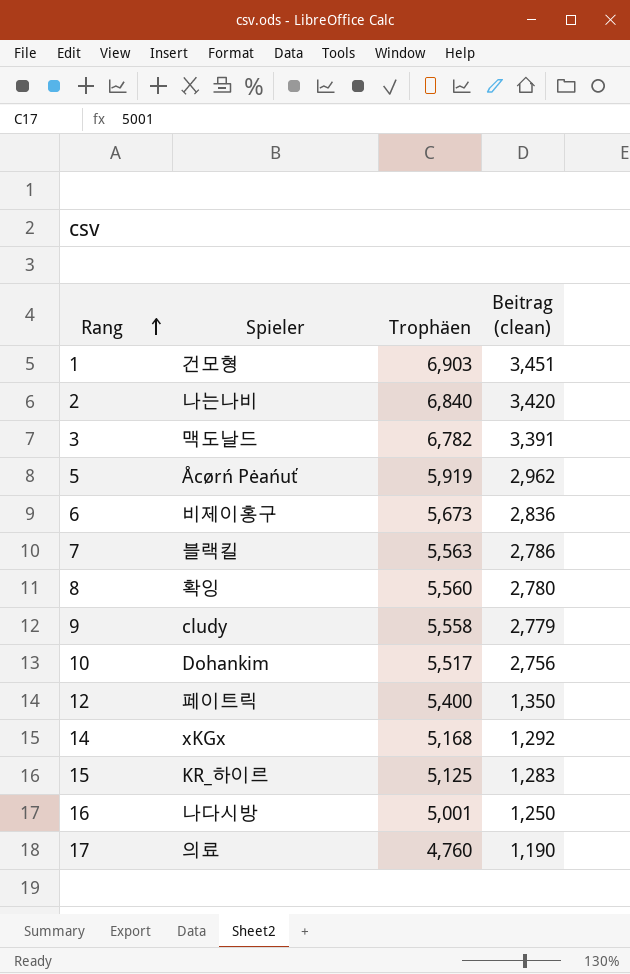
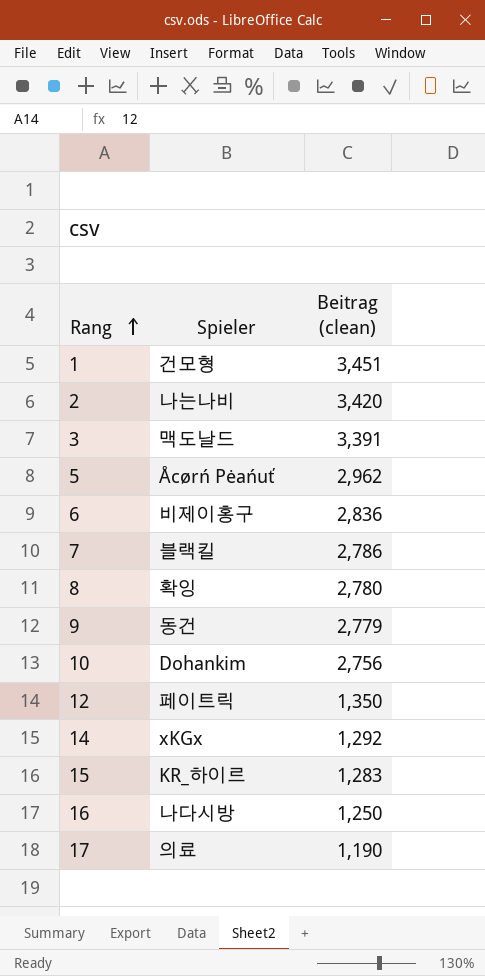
column Trophäen | position: 3 -> none
9 | Spieler: cludy -> 동건

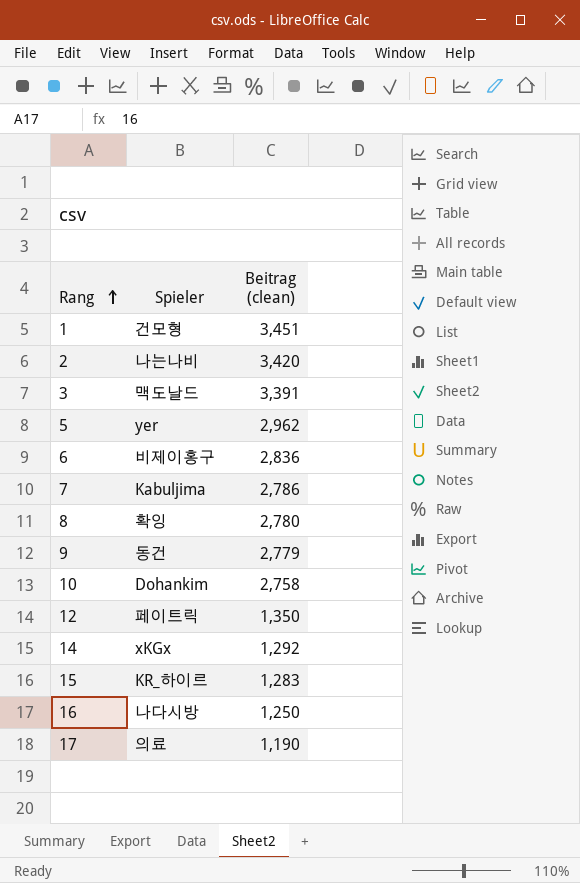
5 | Spieler: Åcørń Pėańuť -> yer
7 | Spieler: 블랙킬 -> Kabuljima
10 | Beitrag (clean): 2,756 -> 2,758

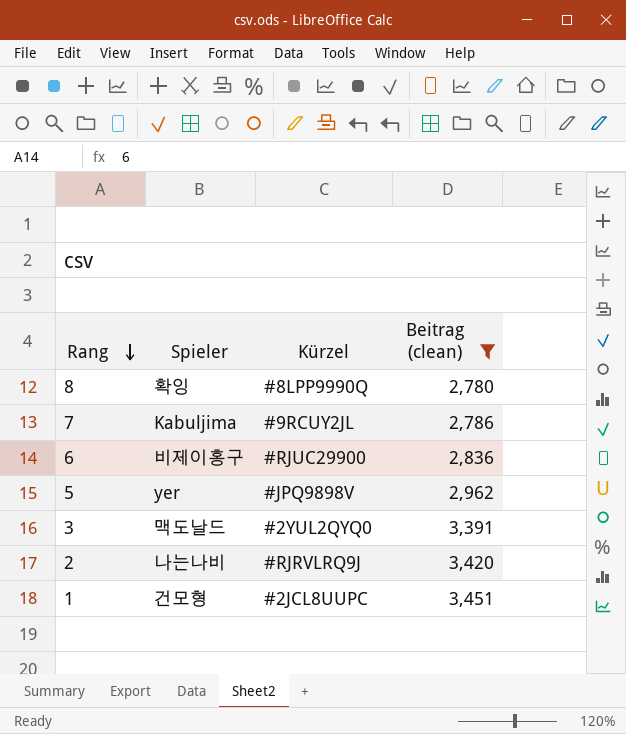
filter: none -> Beitrag (clean) >= 2,780
row order: Rang ascending -> Rang descending
column Kürzel | position: none -> 3

